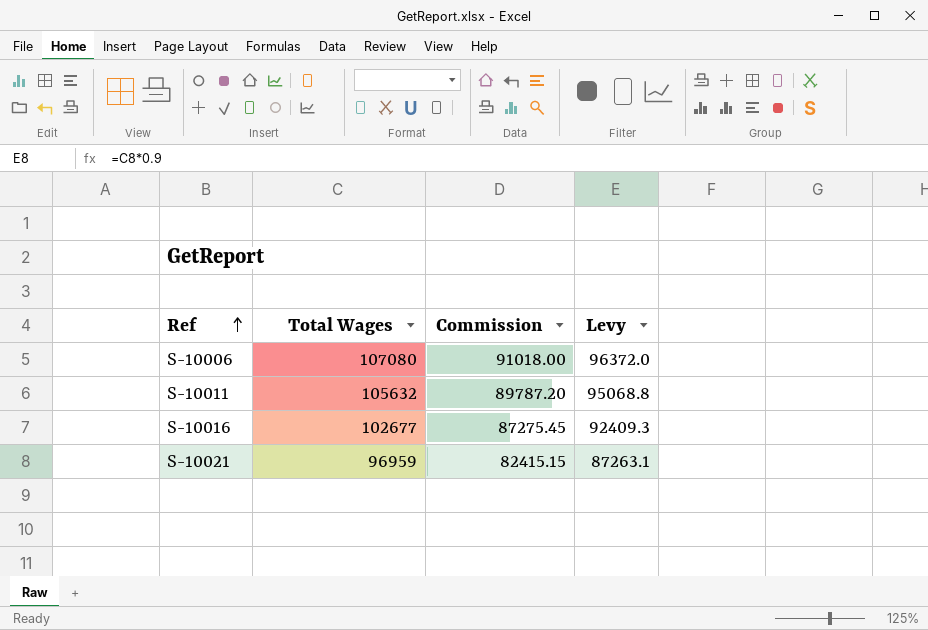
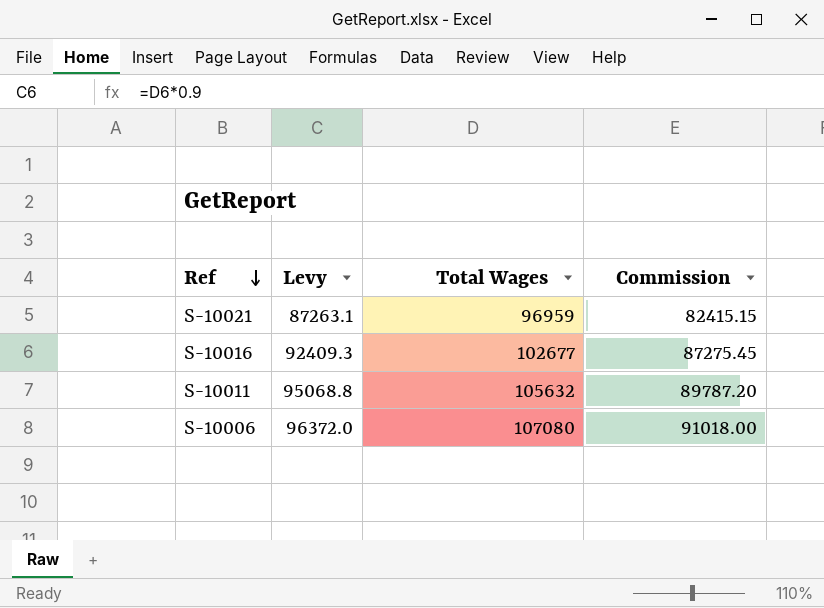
row order: Ref ascending -> Ref descending
column Levy | position: 4 -> 2

